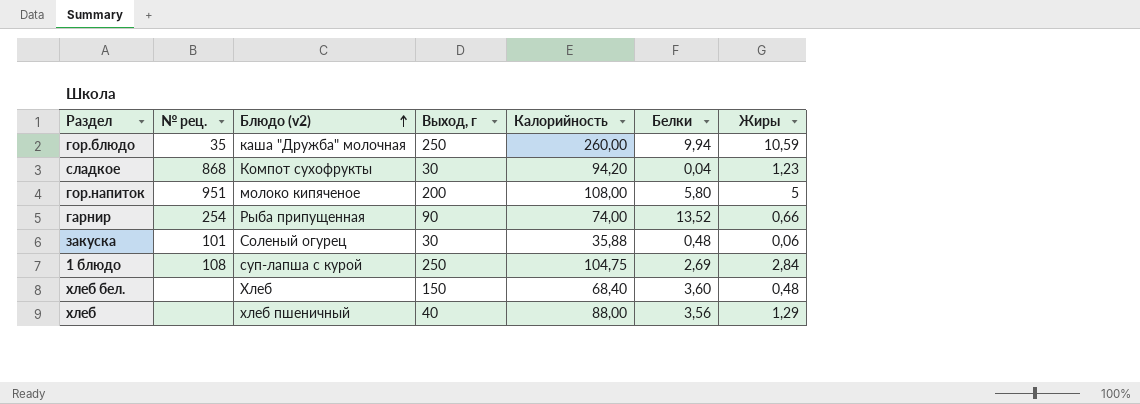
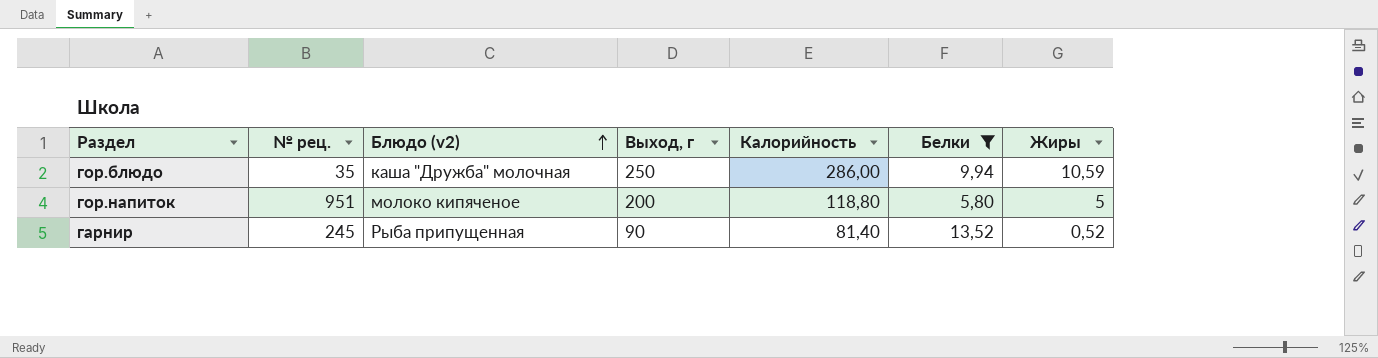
filter: none -> Белки >= 5,80
гор.блюдо | Калорийность: 260,00 -> 286,00
гор.напиток | Калорийность: 108,00 -> 118,80
гарнир | № рец.: 254 -> 245
гарнир | Калорийность: 74,00 -> 81,40
гарнир | Жиры: 0,66 -> 0,52

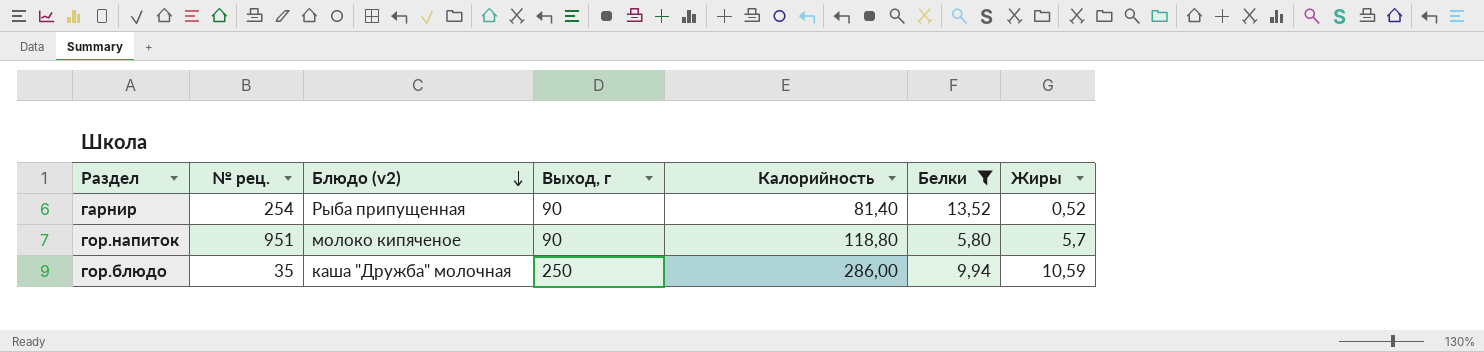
row order: Блюдо (v2) ascending -> Блюдо (v2) descending
гарнир | № рец.: 245 -> 254
гор.напиток | Выход, г: 200 -> 90
гор.напиток | Жиры: 5 -> 5,7

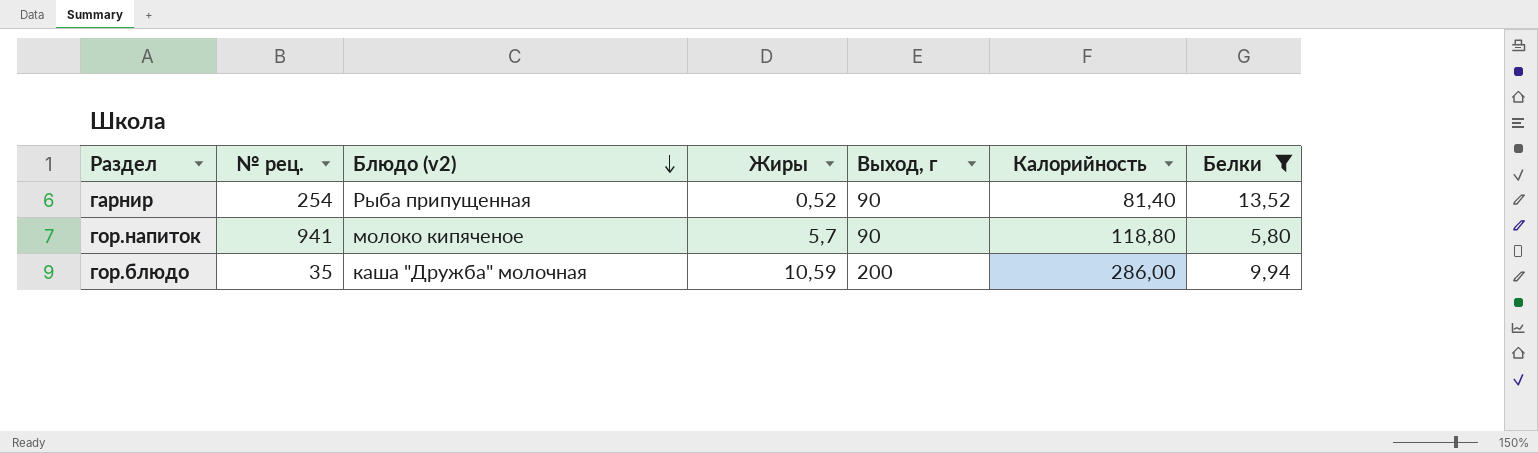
column Жиры | position: 7 -> 4
гор.напиток | № рец.: 951 -> 941
гор.блюдо | Выход, г: 250 -> 200

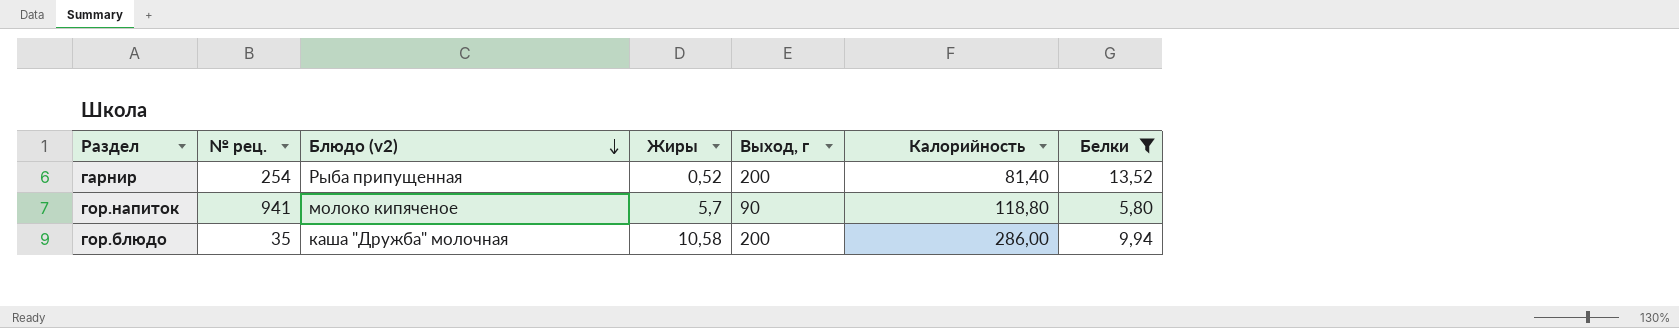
гарнир | Выход, г: 90 -> 200
гор.блюдо | Жиры: 10,59 -> 10,58

